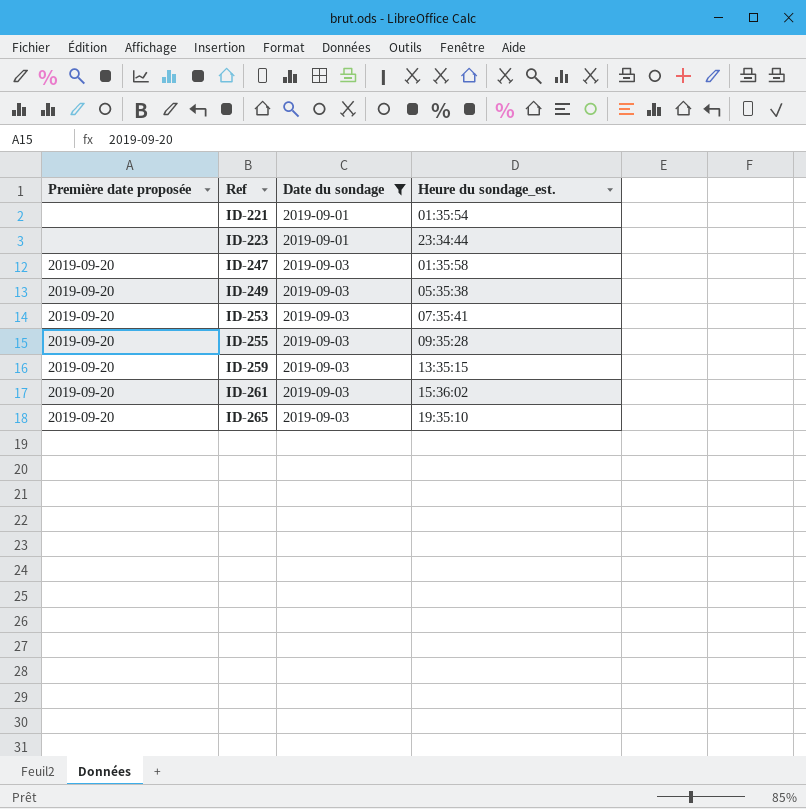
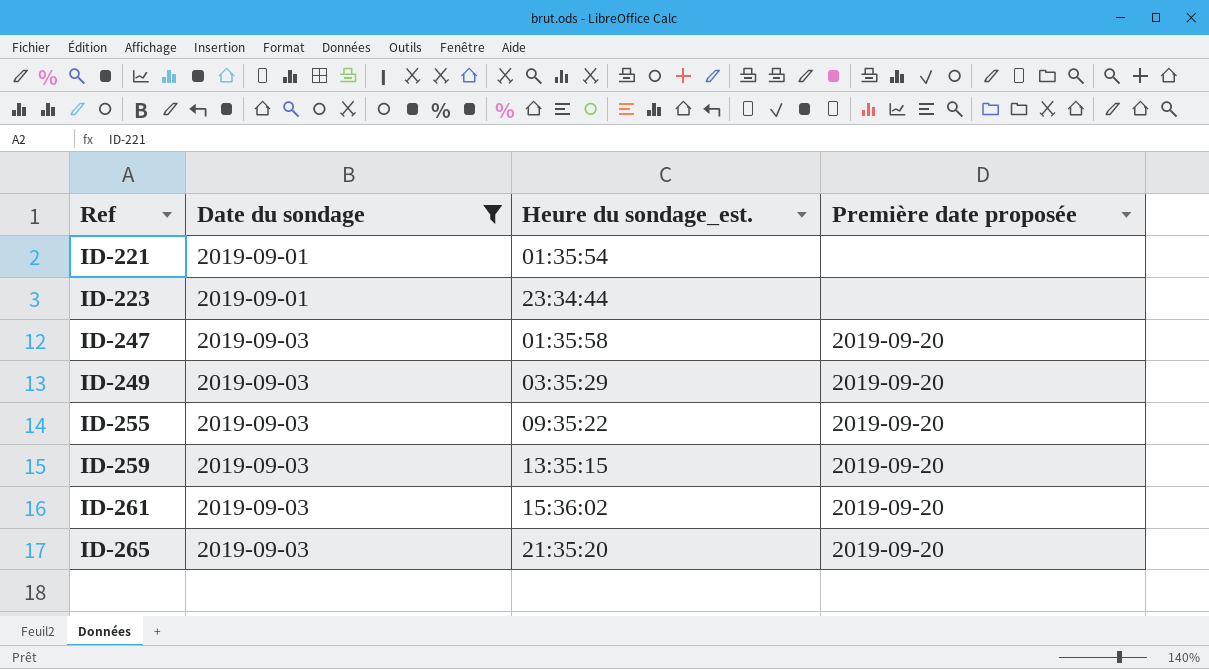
column Première date proposée | position: 1 -> 4
row ID-253: 2019-09-20 | 2019-09-03 | 07:35:41 -> none
ID-249 | Heure du sondage_est.: 05:35:38 -> 03:35:29
ID-255 | Heure du sondage_est.: 09:35:28 -> 09:35:22
ID-265 | Heure du sondage_est.: 19:35:10 -> 21:35:20

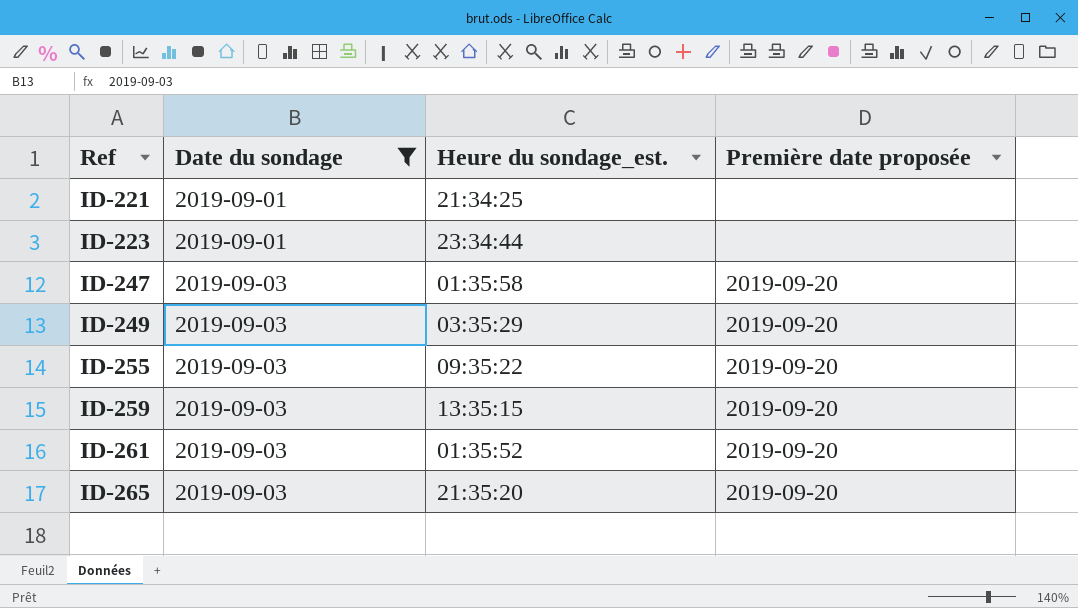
ID-221 | Heure du sondage_est.: 01:35:54 -> 21:34:25
ID-261 | Heure du sondage_est.: 15:36:02 -> 01:35:52

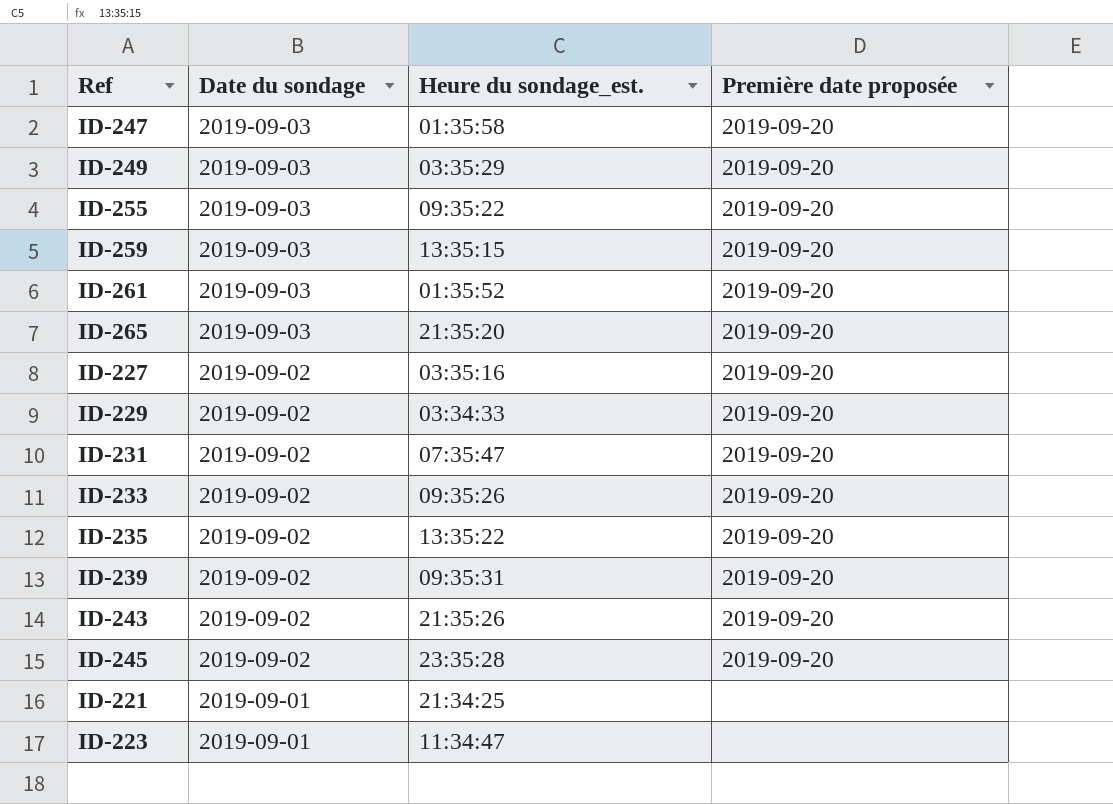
filter: Date du sondage != 2019-09-02 -> none
row order: Ref ascending -> Date du sondage descending
ID-223 | Heure du sondage_est.: 23:34:44 -> 11:34:47

